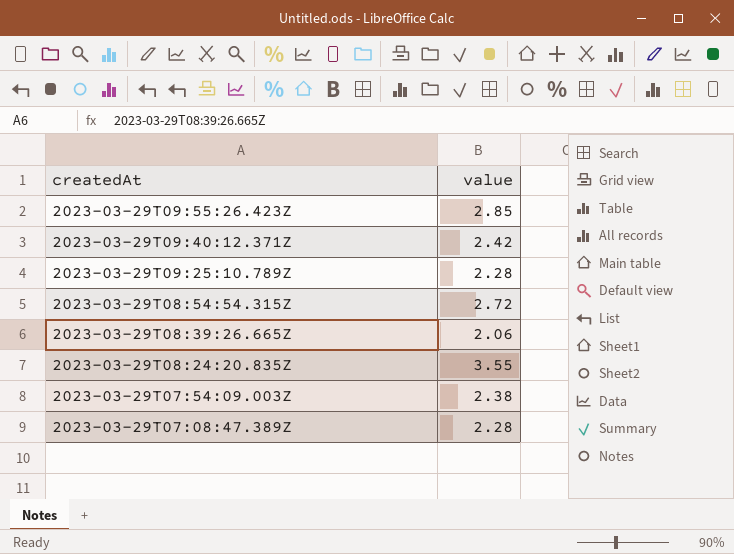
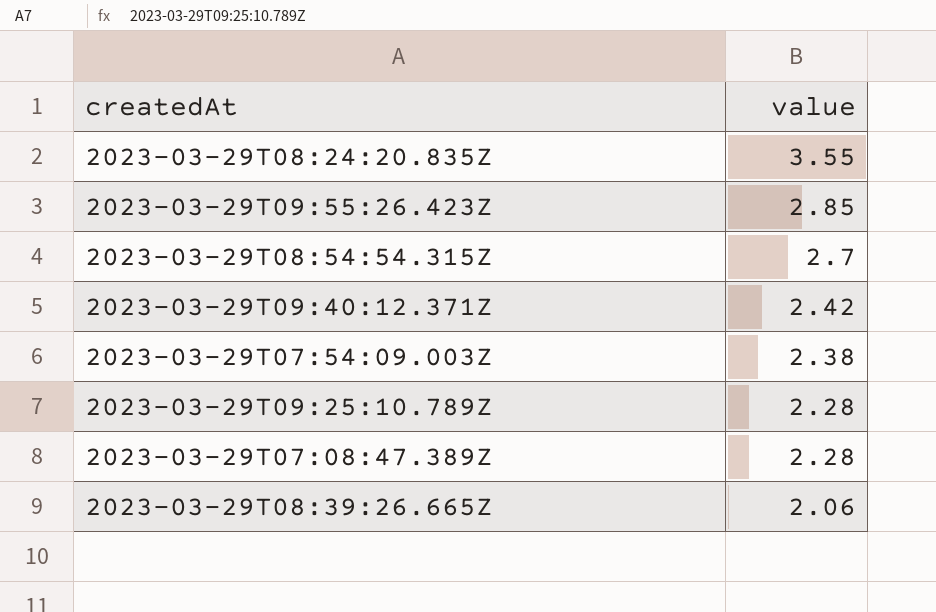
row order: createdAt descending -> value descending
2023-03-29T08:54:54.315Z | value: 2.72 -> 2.7

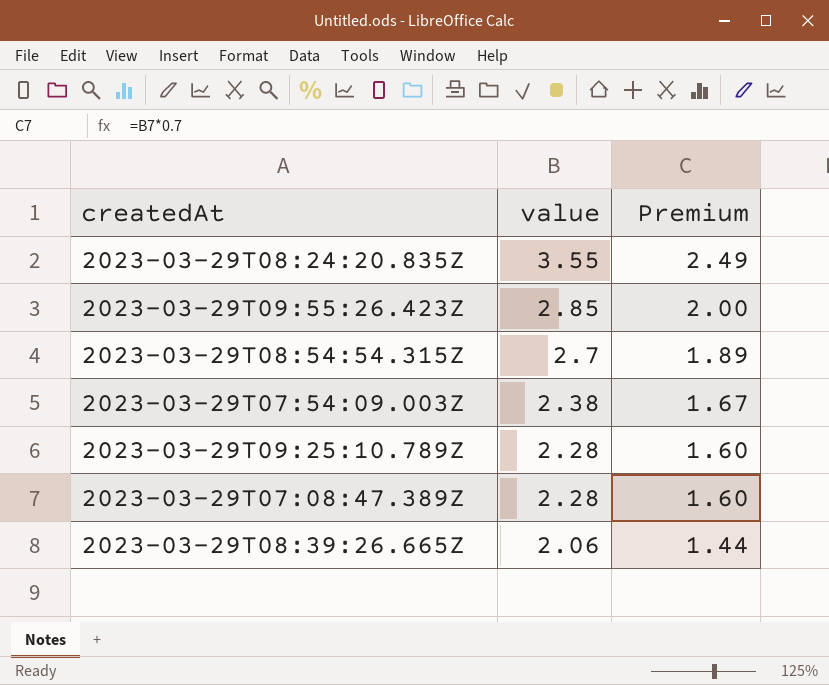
column Premium | formula: none -> [value] * 0.7
row 2023-03-29T09:40:12.371Z: 2.42 -> none

